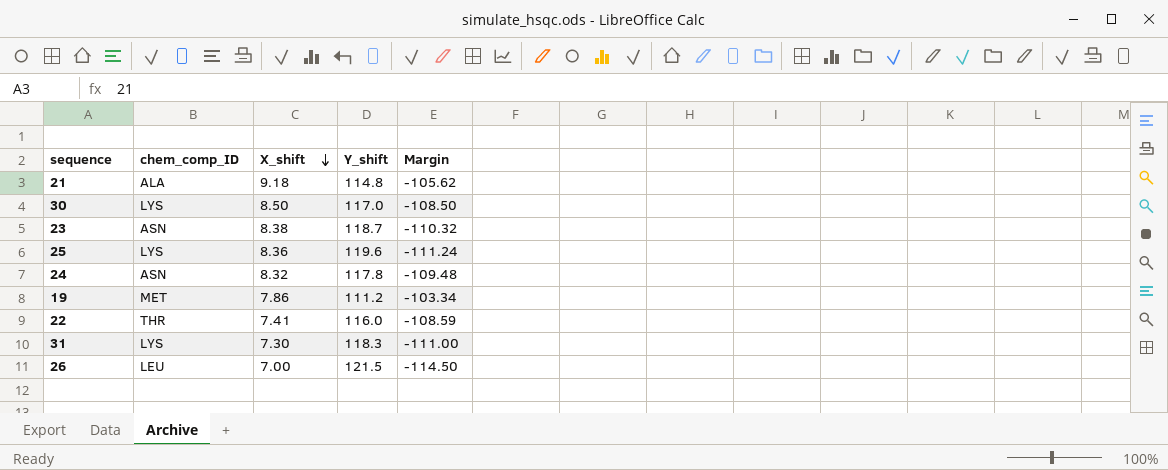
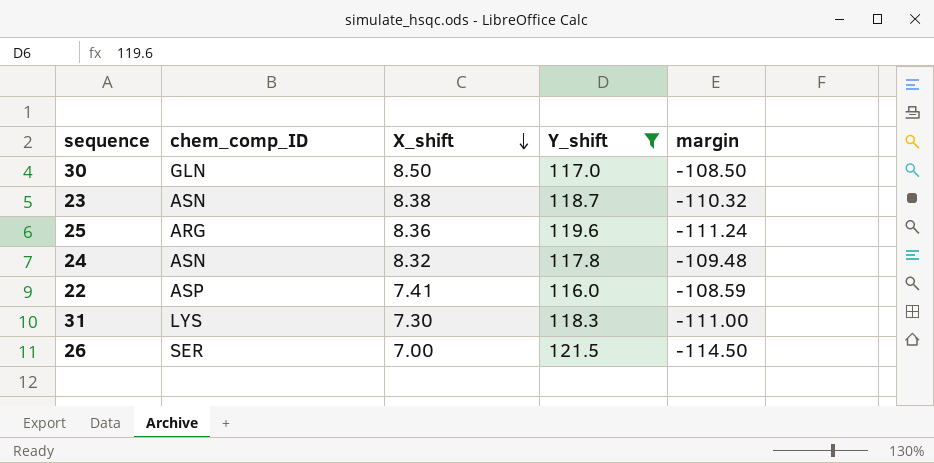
filter: none -> Y_shift >= 116.0
column name: Margin -> margin
30 | chem_comp_ID: LYS -> GLN
25 | chem_comp_ID: LYS -> ARG
22 | chem_comp_ID: THR -> ASP
26 | chem_comp_ID: LEU -> SER

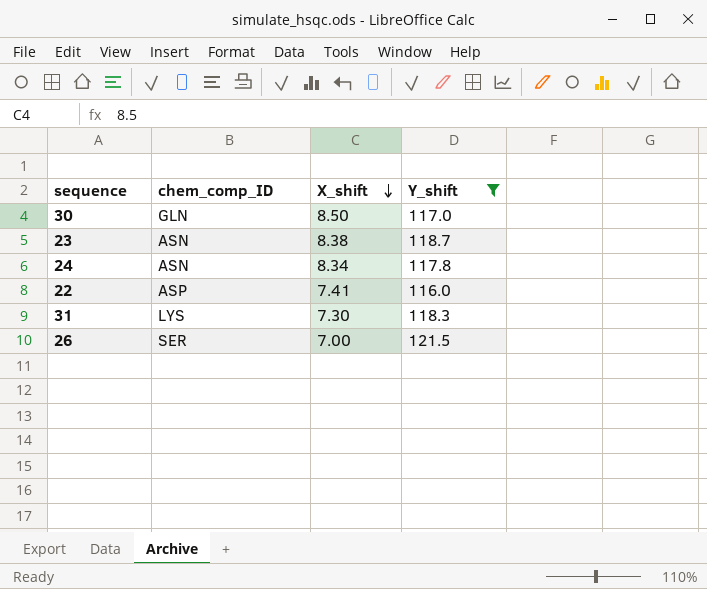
column margin | formula: [X_shift] - [Y_shift] -> none
row 25: ARG | 8.36 | 119.6 | -111.24 -> none
24 | X_shift: 8.32 -> 8.34

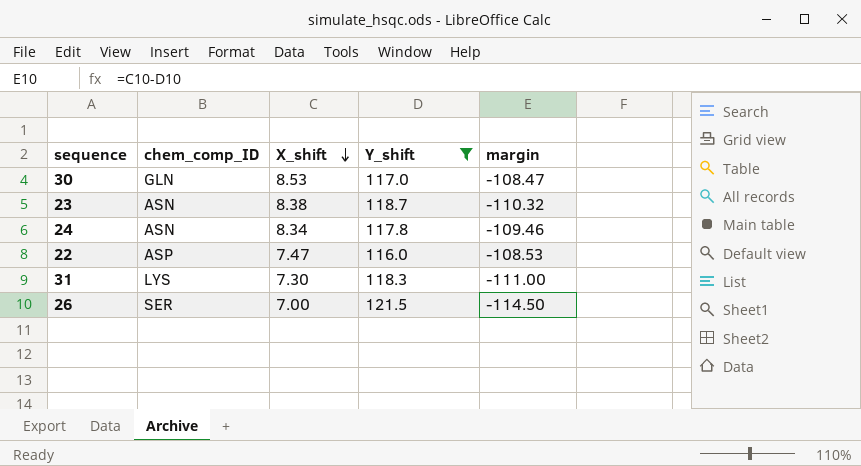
column margin | formula: none -> [X_shift] - [Y_shift]
30 | X_shift: 8.50 -> 8.53
22 | X_shift: 7.41 -> 7.47

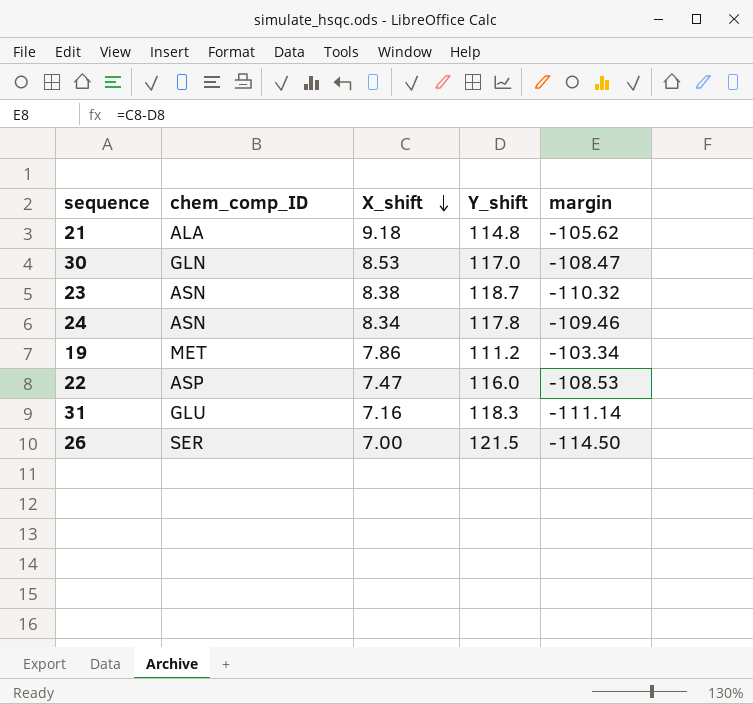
filter: Y_shift >= 116.0 -> none
31 | chem_comp_ID: LYS -> GLU
31 | X_shift: 7.30 -> 7.16
31 | margin: -111.00 -> -111.14

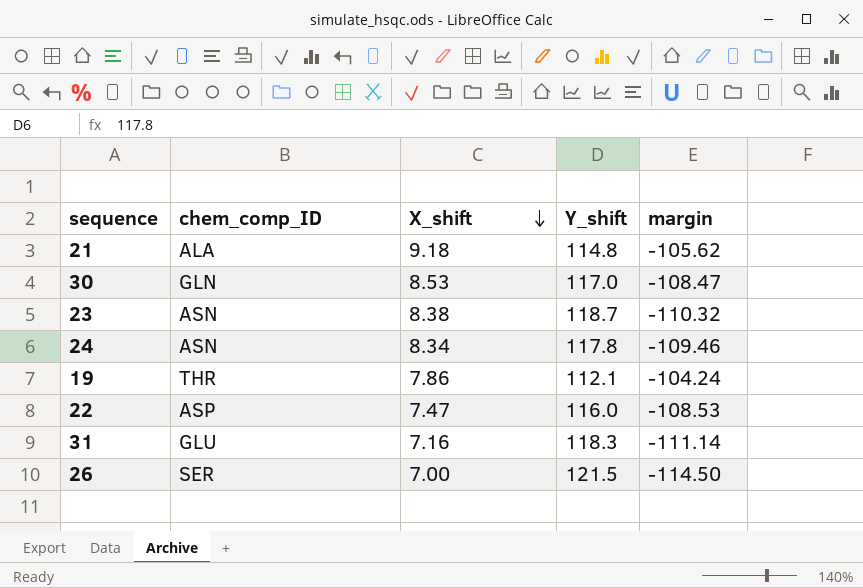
19 | chem_comp_ID: MET -> THR
19 | Y_shift: 111.2 -> 112.1
19 | margin: -103.34 -> -104.24

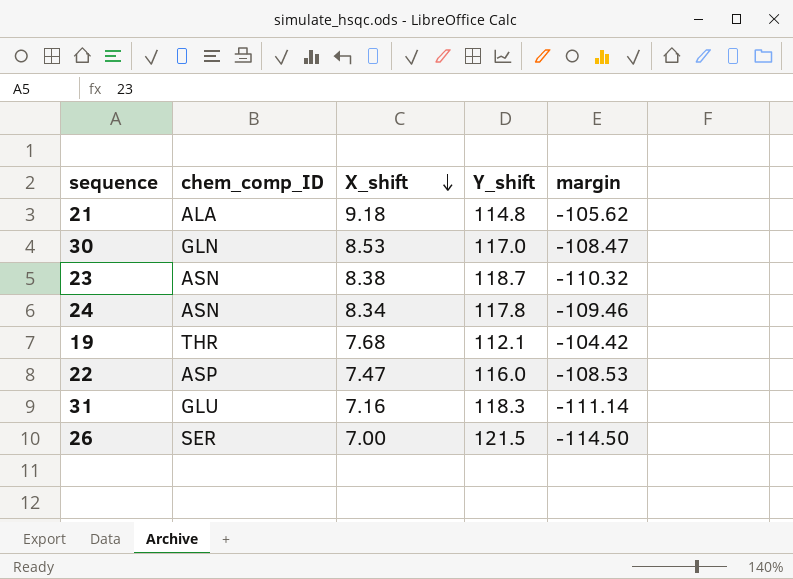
19 | X_shift: 7.86 -> 7.68
19 | margin: -104.24 -> -104.42

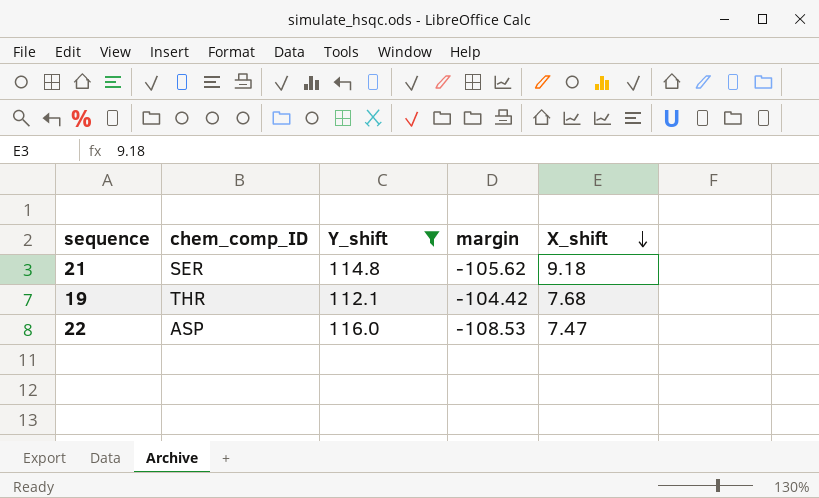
filter: none -> Y_shift <= 116.0
column X_shift | position: 3 -> 5
21 | chem_comp_ID: ALA -> SER

